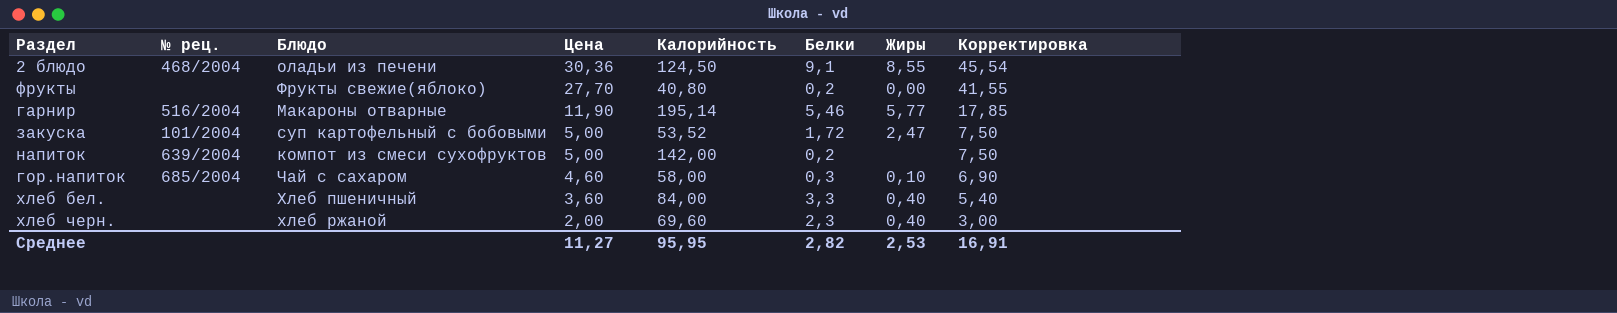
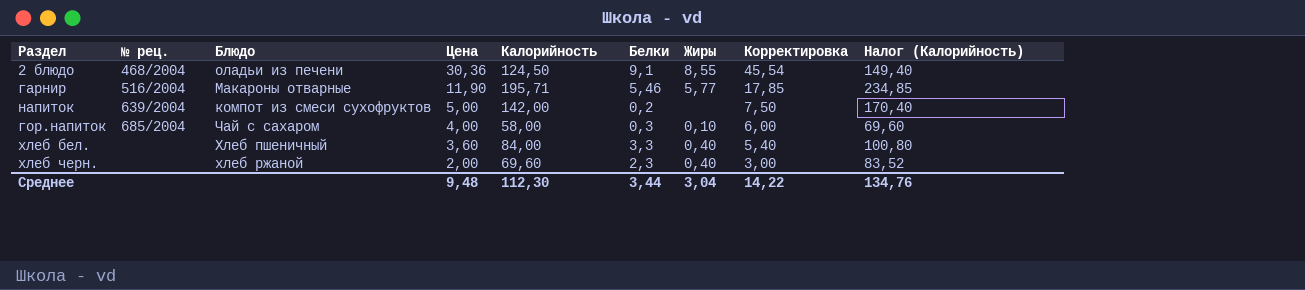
column Налог (Калорийность) | formula: none -> [Калорийность] * 1,2
row фрукты: none | Фрукты свежие(яблоко) | 27,70 | 40,80 | 0,2 | 0,00 | 41,55 -> none
row закуска: 101/2004 | суп картофельный с бобовыми | 5,00 | 53,52 | 1,72 | 2,47 | 7,50 -> none
гарнир | Калорийность: 195,14 -> 195,71
гор.напиток | Цена: 4,60 -> 4,00
гор.напиток | Корректировка: 6,90 -> 6,00
Среднее | Цена: 11,27 -> 9,48
Среднее | Калорийность: 95,95 -> 112,30
Среднее | Белки: 2,82 -> 3,44
Среднее | Жиры: 2,53 -> 3,04
Среднее | Корректировка: 16,91 -> 14,22

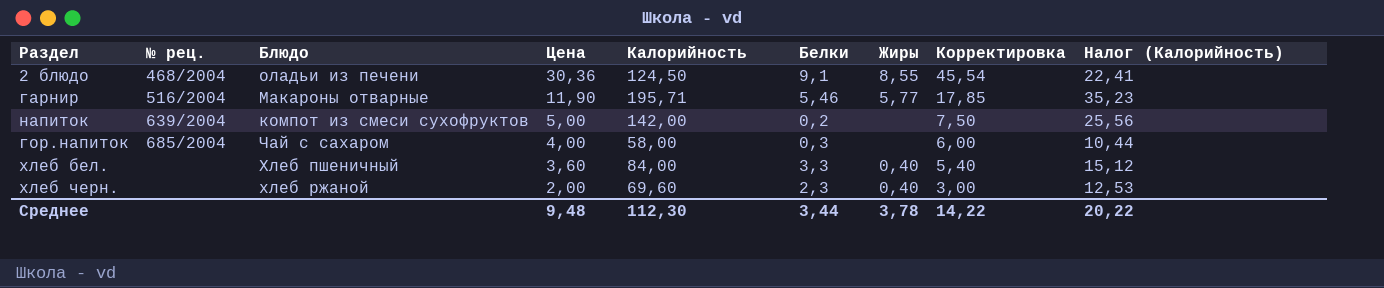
column Налог (Калорийность) | formula: [Калорийность] * 1,2 -> [Калорийность] * 0,18
гор.напиток | Жиры: 0,10 -> none
Среднее | Жиры: 3,04 -> 3,78
Среднее | Налог (Калорийность): 134,76 -> 20,22

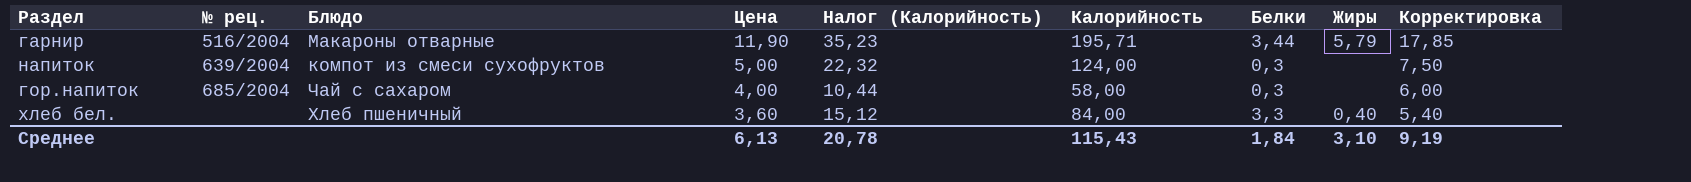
column Налог (Калорийность) | position: 9 -> 5
row 2 блюдо: 468/2004 | оладьи из печени | 30,36 | 124,50 | 9,1 | 8,55 | 45,54 | 22,41 -> none
row хлеб черн.: none | хлеб ржаной | 2,00 | 69,60 | 2,3 | 0,40 | 3,00 | 12,53 -> none
гарнир | Белки: 5,46 -> 3,44
гарнир | Жиры: 5,77 -> 5,79
напиток | Налог (Калорийность): 25,56 -> 22,32
напиток | Калорийность: 142,00 -> 124,00
напиток | Белки: 0,2 -> 0,3
Среднее | Цена: 9,48 -> 6,13
Среднее | Налог (Калорийность): 20,22 -> 20,78
Среднее | Калорийность: 112,30 -> 115,43
Среднее | Белки: 3,44 -> 1,84
Среднее | Жиры: 3,78 -> 3,10
Среднее | Корректировка: 14,22 -> 9,19

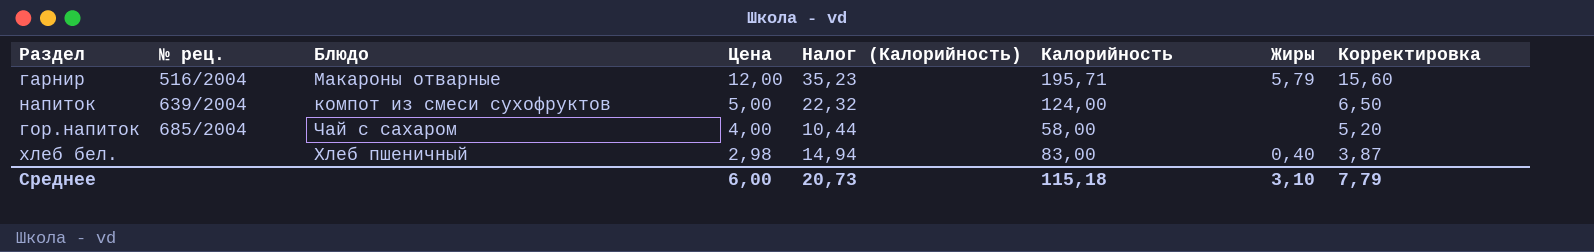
column Белки | position: 7 -> none
column Корректировка | formula: [Цена] * 1,5 -> [Цена] * 1,3
гарнир | Цена: 11,90 -> 12,00
хлеб бел. | Цена: 3,60 -> 2,98
хлеб бел. | Налог (Калорийность): 15,12 -> 14,94
хлеб бел. | Калорийность: 84,00 -> 83,00
Среднее | Цена: 6,13 -> 6,00
Среднее | Налог (Калорийность): 20,78 -> 20,73
Среднее | Калорийность: 115,43 -> 115,18
Среднее | Корректировка: 9,19 -> 7,79

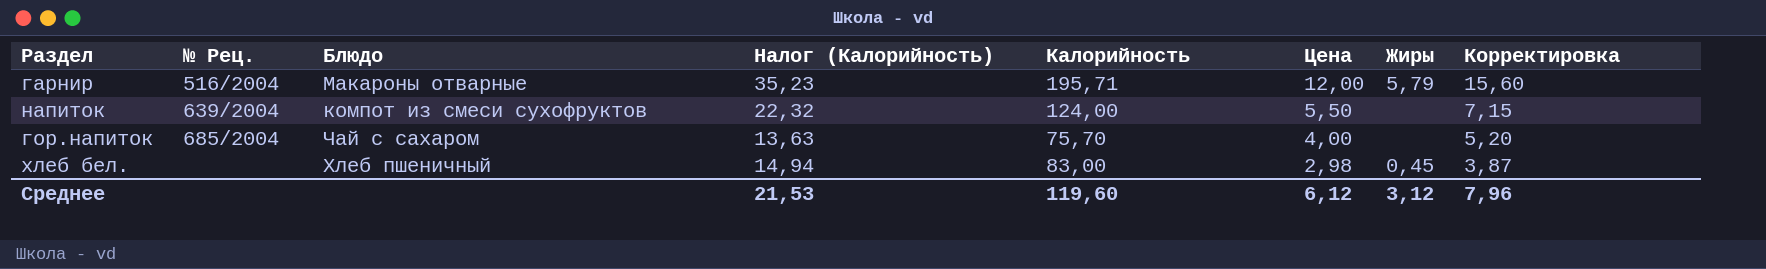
column name: № рец. -> № Рец.
column Цена | position: 4 -> 6
напиток | Цена: 5,00 -> 5,50
напиток | Корректировка: 6,50 -> 7,15
гор.напиток | Налог (Калорийность): 10,44 -> 13,63
гор.напиток | Калорийность: 58,00 -> 75,70
хлеб бел. | Жиры: 0,40 -> 0,45
Среднее | Налог (Калорийность): 20,73 -> 21,53
Среднее | Калорийность: 115,18 -> 119,60
Среднее | Цена: 6,00 -> 6,12
Среднее | Жиры: 3,10 -> 3,12
Среднее | Корректировка: 7,79 -> 7,96

